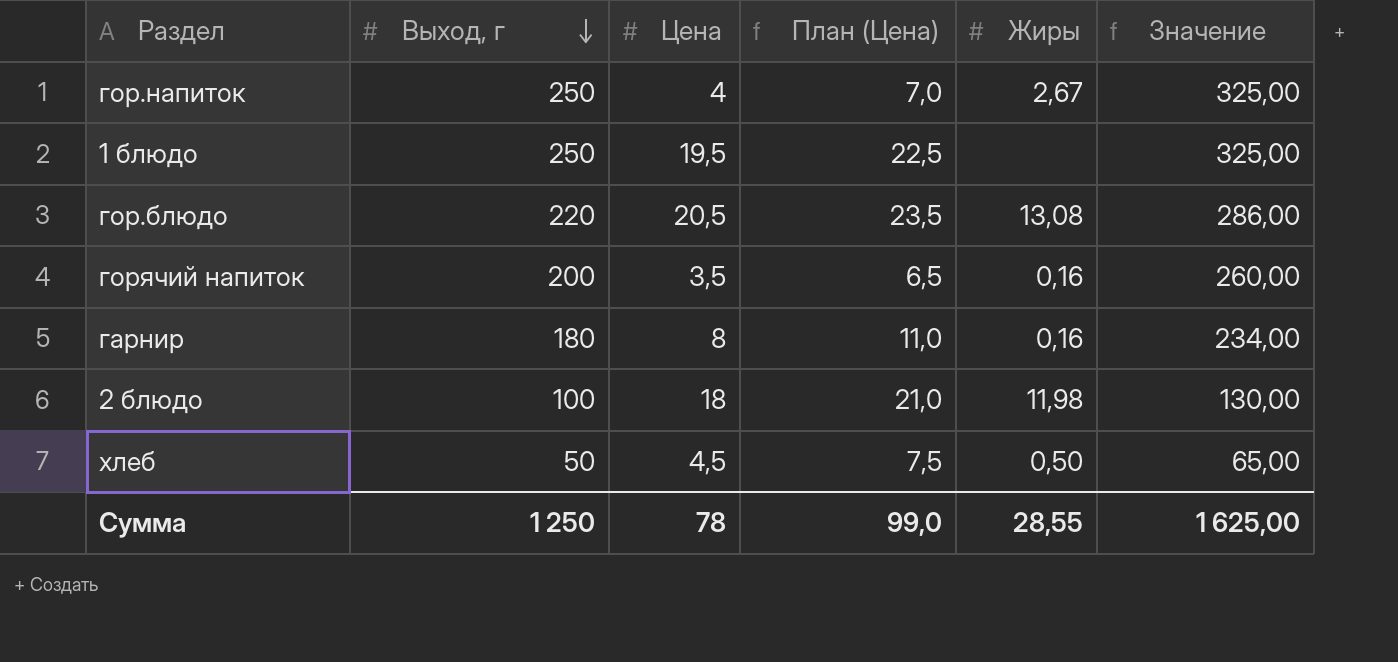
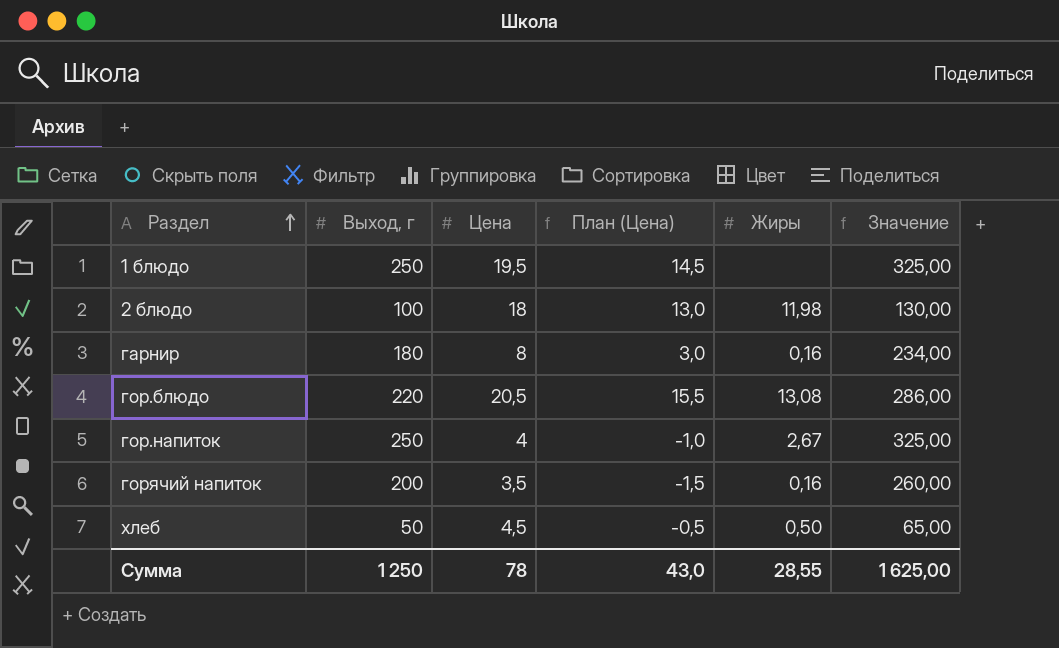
row order: Выход, г descending -> Раздел ascending
column План (Цена) | formula: [Цена] + 3 -> [Цена] - 5
Сумма | План (Цена): 99,0 -> 43,0

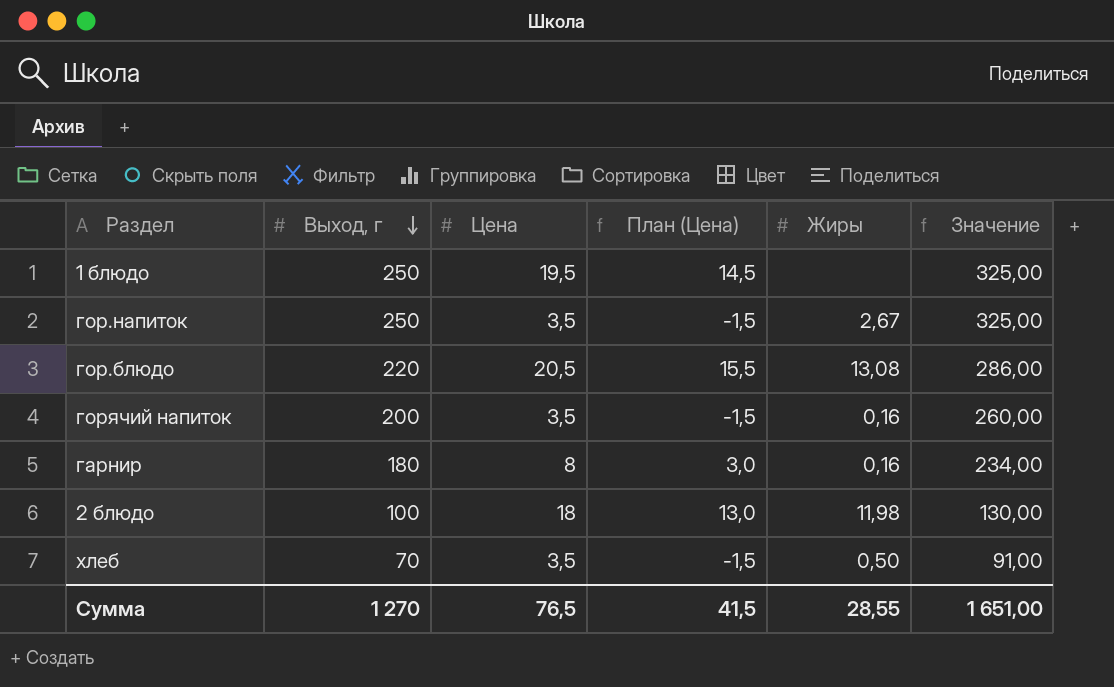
row order: Раздел ascending -> Выход, г descending
гор.напиток | Цена: 4 -> 3,5
гор.напиток | План (Цена): -1,0 -> -1,5
хлеб | Выход, г: 50 -> 70
хлеб | Цена: 4,5 -> 3,5
хлеб | План (Цена): -0,5 -> -1,5
хлеб | Значение: 65,00 -> 91,00
Сумма | Выход, г: 1 250 -> 1 270
Сумма | Цена: 78 -> 76,5
Сумма | План (Цена): 43,0 -> 41,5
Сумма | Значение: 1 625,00 -> 1 651,00

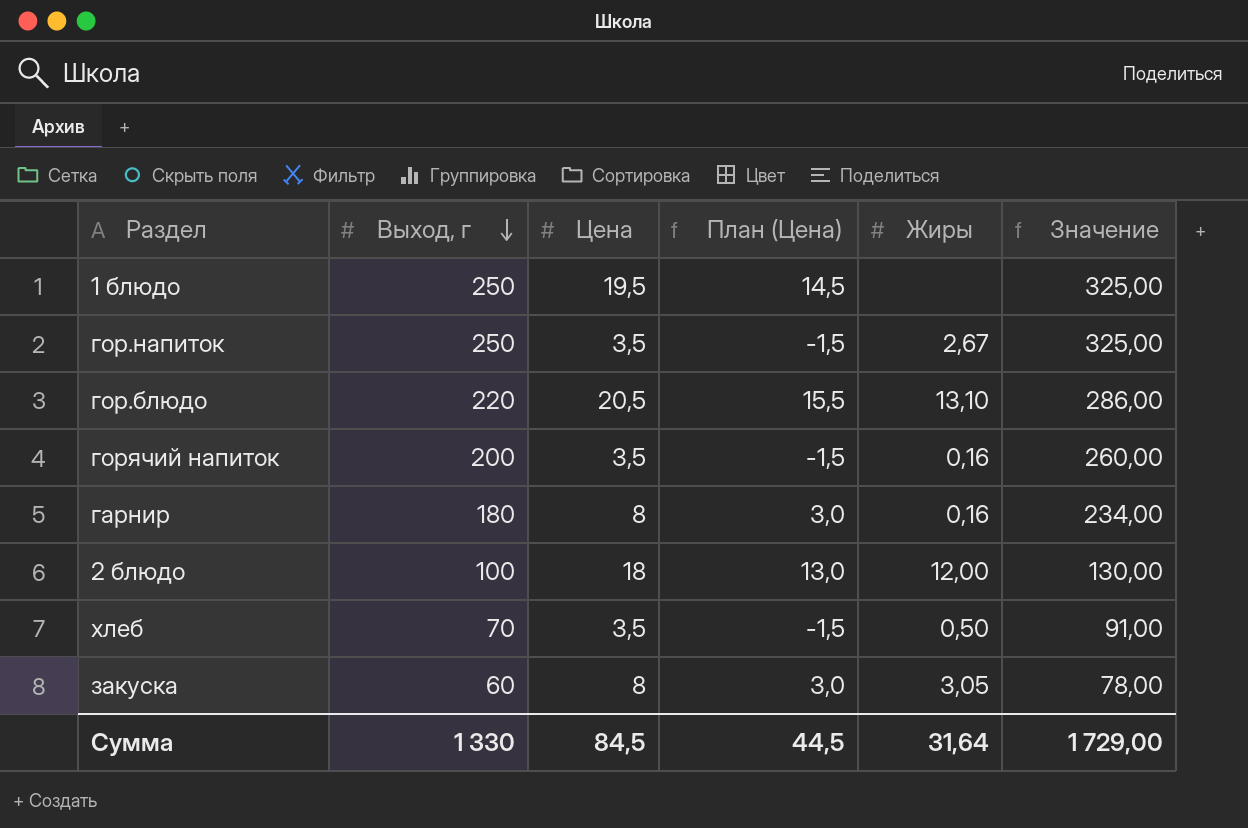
гор.блюдо | Жиры: 13,08 -> 13,10
2 блюдо | Жиры: 11,98 -> 12,00
row закуска: none -> 60 | 8 | 3,0 | 3,05 | 78,00
Сумма | Выход, г: 1 270 -> 1 330
Сумма | Цена: 76,5 -> 84,5
Сумма | План (Цена): 41,5 -> 44,5
Сумма | Жиры: 28,55 -> 31,64
Сумма | Значение: 1 651,00 -> 1 729,00

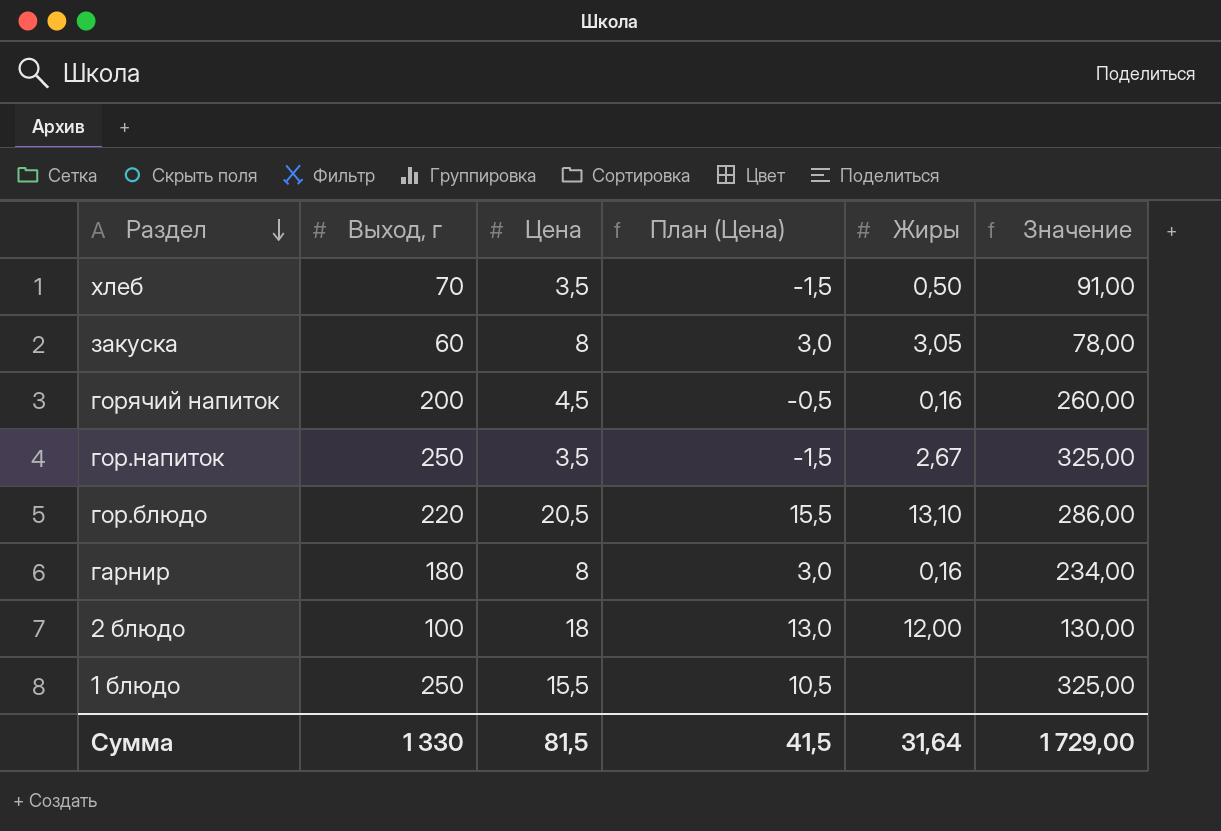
row order: Выход, г descending -> Раздел descending
горячий напиток | Цена: 3,5 -> 4,5
горячий напиток | План (Цена): -1,5 -> -0,5
1 блюдо | Цена: 19,5 -> 15,5
1 блюдо | План (Цена): 14,5 -> 10,5
Сумма | Цена: 84,5 -> 81,5
Сумма | План (Цена): 44,5 -> 41,5

